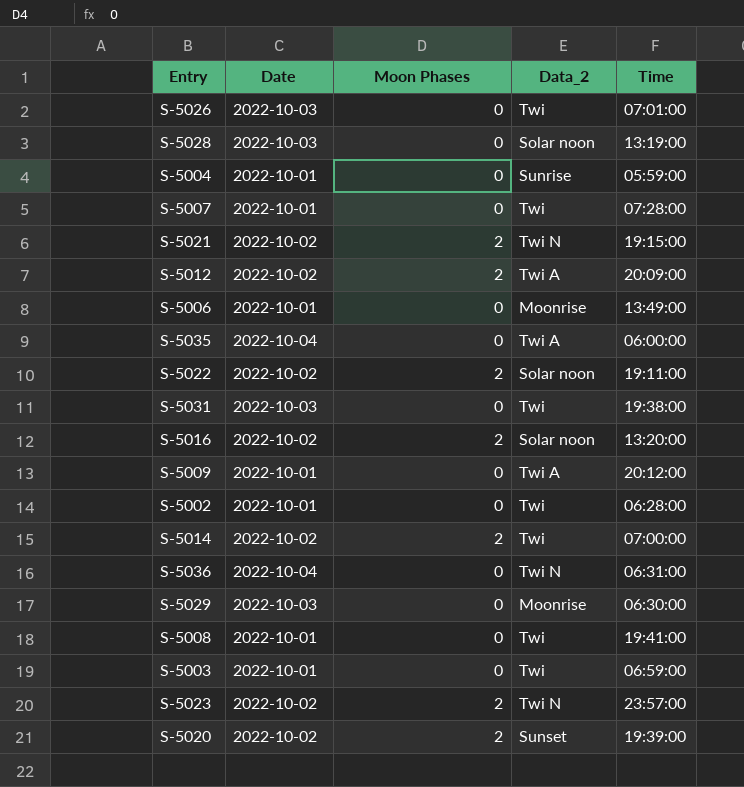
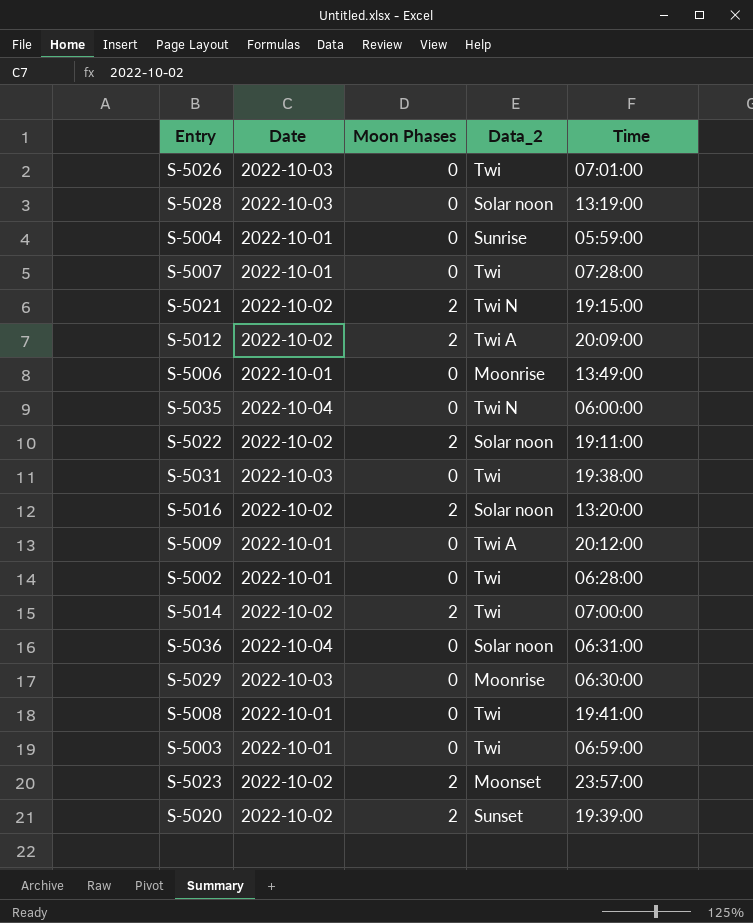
S-5035 | Data_2: Twi A -> Twi N
S-5036 | Data_2: Twi N -> Solar noon
S-5023 | Data_2: Twi N -> Moonset

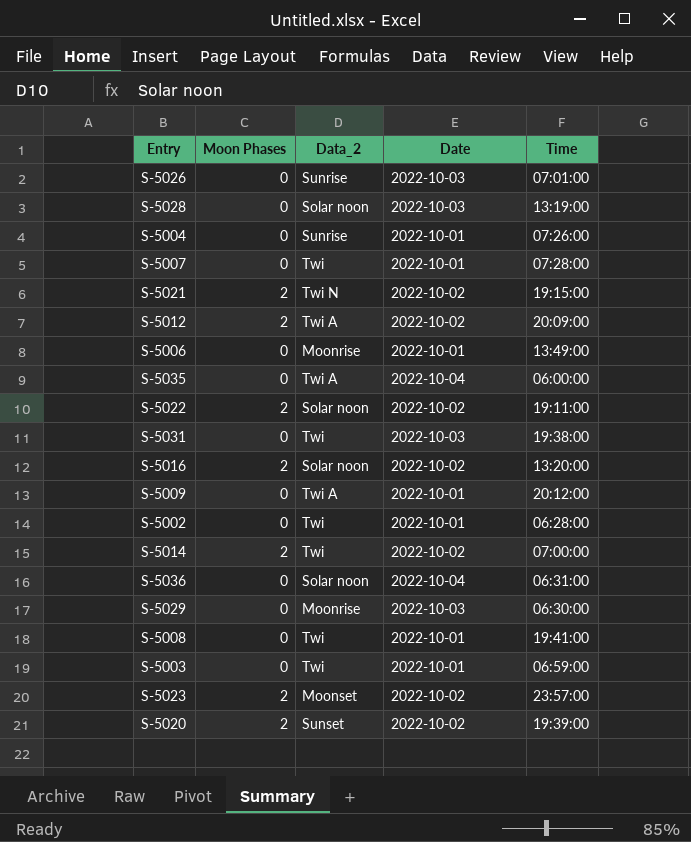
column Date | position: 2 -> 4
S-5026 | Data_2: Twi -> Sunrise
S-5004 | Time: 05:59:00 -> 07:26:00
S-5035 | Data_2: Twi N -> Twi A

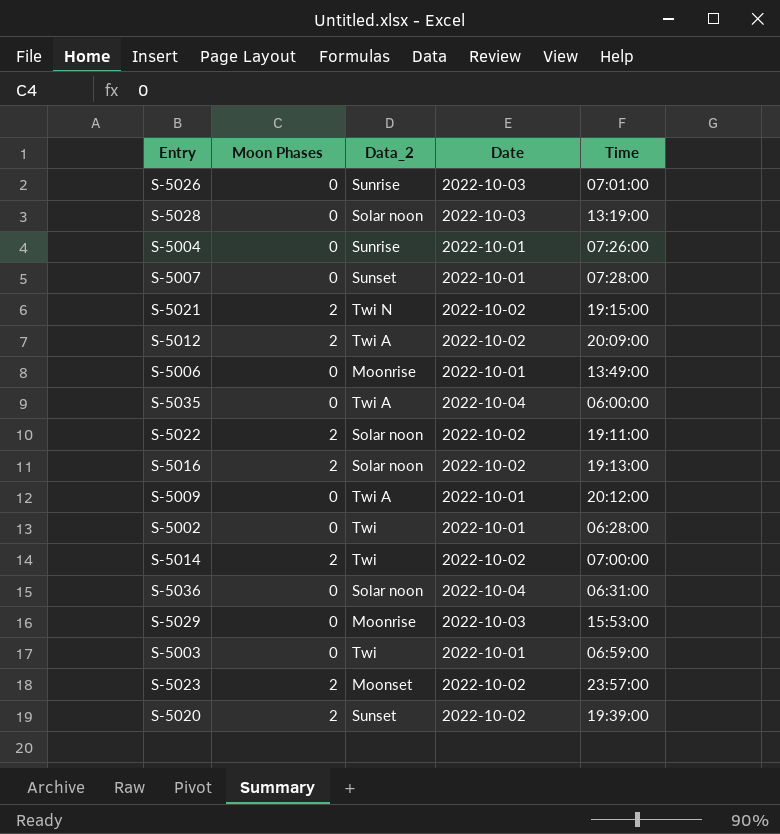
row S-5031: 0 | Twi | 2022-10-03 | 19:38:00 -> none
row S-5008: 0 | Twi | 2022-10-01 | 19:41:00 -> none
S-5007 | Data_2: Twi -> Sunset
S-5016 | Time: 13:20:00 -> 19:13:00
S-5029 | Time: 06:30:00 -> 15:53:00

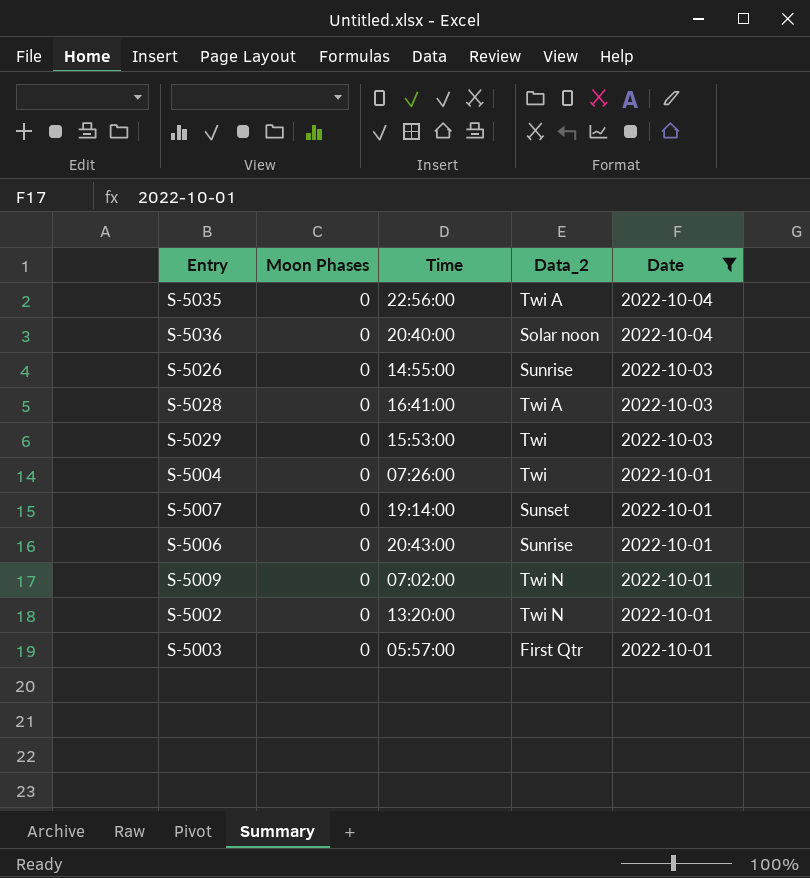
filter: none -> Date != 2022-10-02
row order: none -> Date descending
column Time | position: 5 -> 3
S-5035 | Time: 06:00:00 -> 22:56:00
S-5036 | Time: 06:31:00 -> 20:40:00
S-5026 | Time: 07:01:00 -> 14:55:00
S-5028 | Time: 13:19:00 -> 16:41:00
S-5028 | Data_2: Solar noon -> Twi A
S-5029 | Data_2: Moonrise -> Twi
S-5004 | Data_2: Sunrise -> Twi
S-5007 | Time: 07:28:00 -> 19:14:00
S-5006 | Time: 13:49:00 -> 20:43:00
S-5006 | Data_2: Moonrise -> Sunrise
S-5009 | Time: 20:12:00 -> 07:02:00
S-5009 | Data_2: Twi A -> Twi N
S-5002 | Time: 06:28:00 -> 13:20:00
S-5002 | Data_2: Twi -> Twi N
S-5003 | Time: 06:59:00 -> 05:57:00
S-5003 | Data_2: Twi -> First Qtr

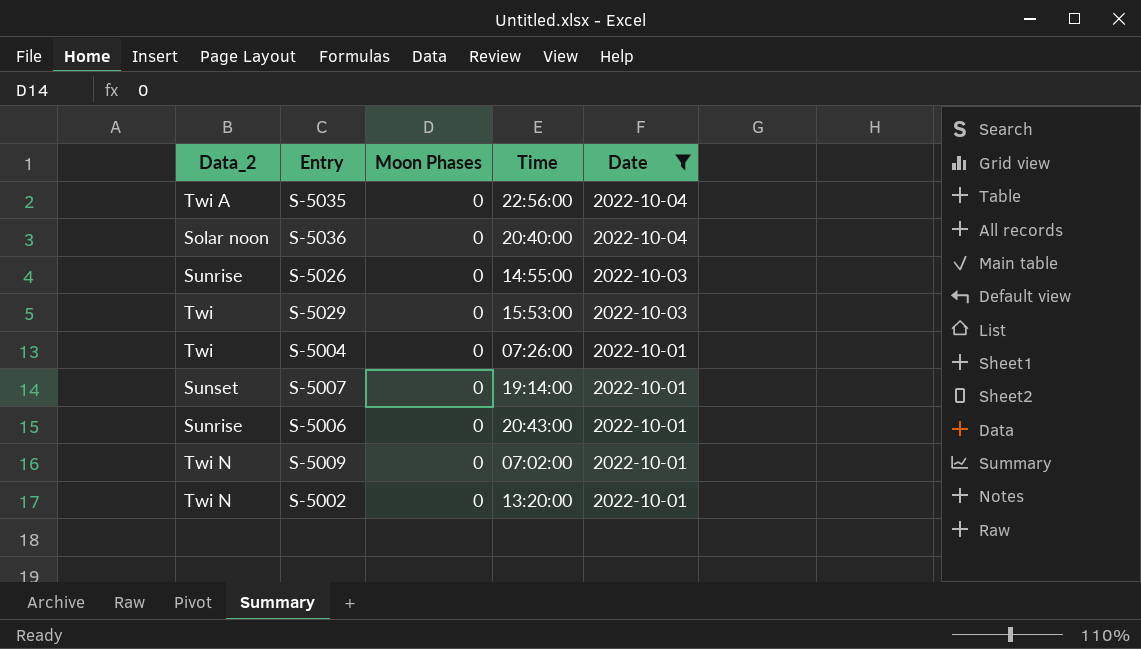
column Data_2 | position: 4 -> 1
row S-5028: 0 | 16:41:00 | Twi A | 2022-10-03 -> none
row S-5003: 0 | 05:57:00 | First Qtr | 2022-10-01 -> none

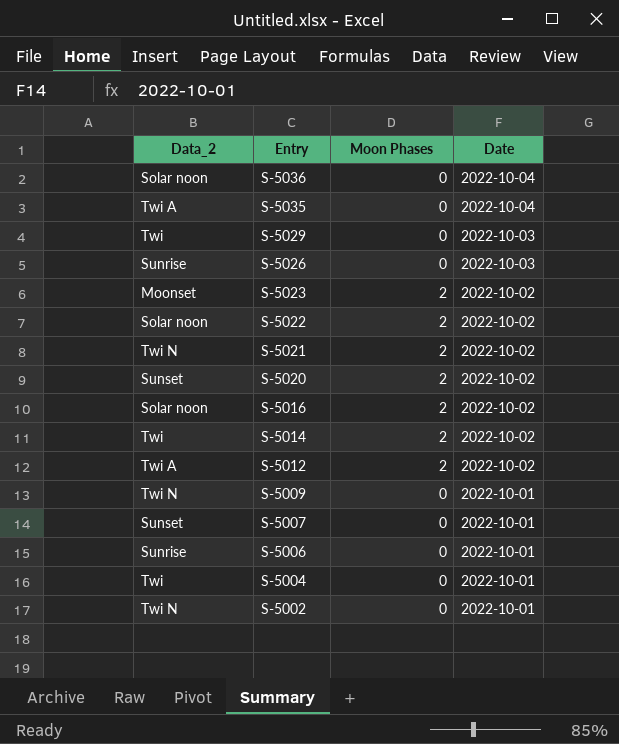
filter: Date != 2022-10-02 -> none
row order: Date descending -> Entry descending
column Time | position: 4 -> none

